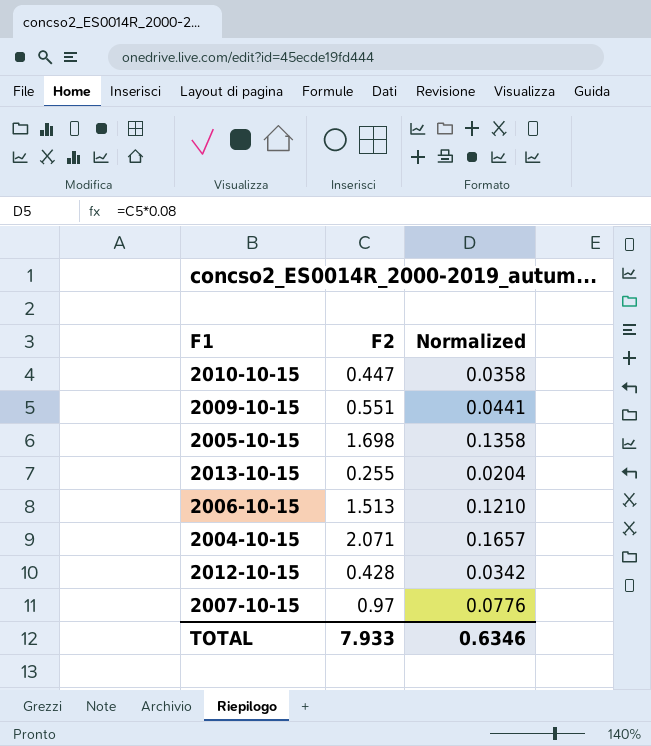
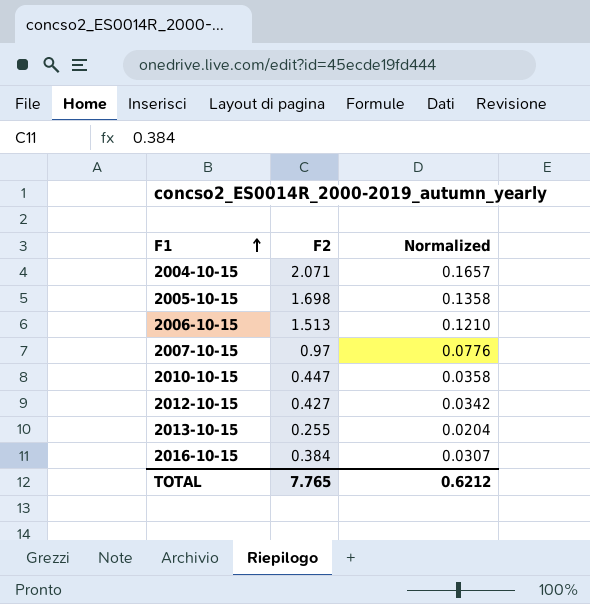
row order: none -> F1 ascending
row 2009-10-15: 0.551 | 0.0441 -> none
2012-10-15 | F2: 0.428 -> 0.427
row 2016-10-15: none -> 0.384 | 0.0307
TOTAL | F2: 7.933 -> 7.765
TOTAL | Normalized: 0.6346 -> 0.6212

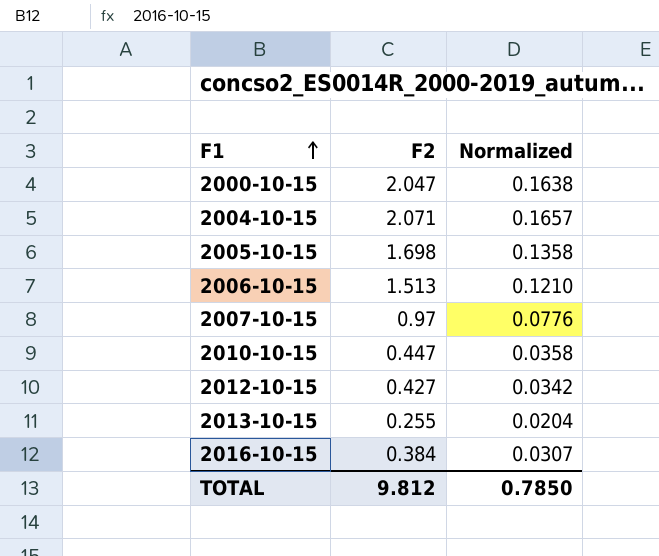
row 2000-10-15: none -> 2.047 | 0.1638
TOTAL | F2: 7.765 -> 9.812
TOTAL | Normalized: 0.6212 -> 0.7850

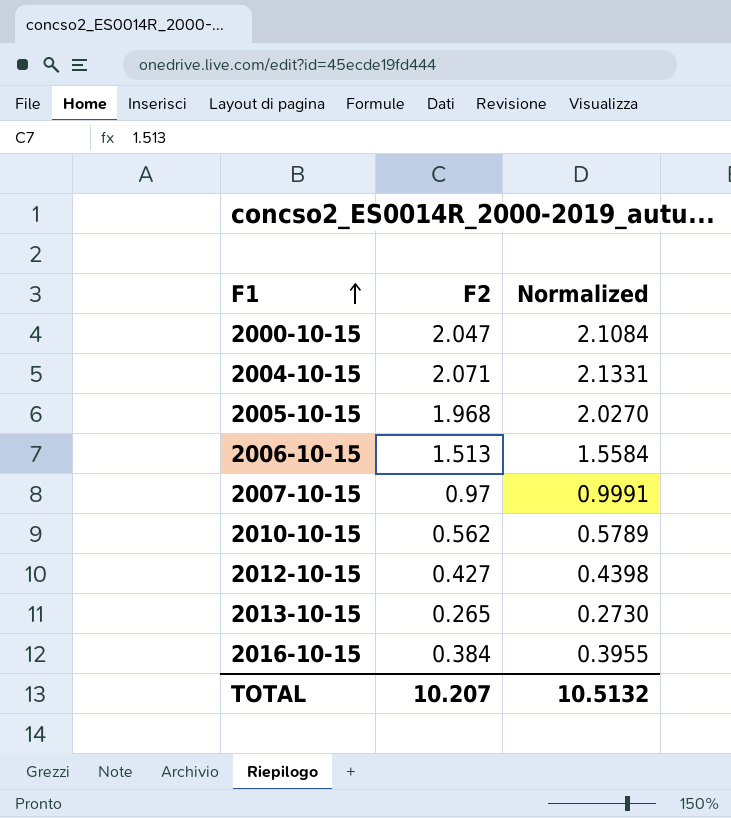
column Normalized | formula: [F2] * 0.08 -> [F2] * 1.03
2005-10-15 | F2: 1.698 -> 1.968
2010-10-15 | F2: 0.447 -> 0.562
2013-10-15 | F2: 0.255 -> 0.265
TOTAL | F2: 9.812 -> 10.207
TOTAL | Normalized: 0.7850 -> 10.5132

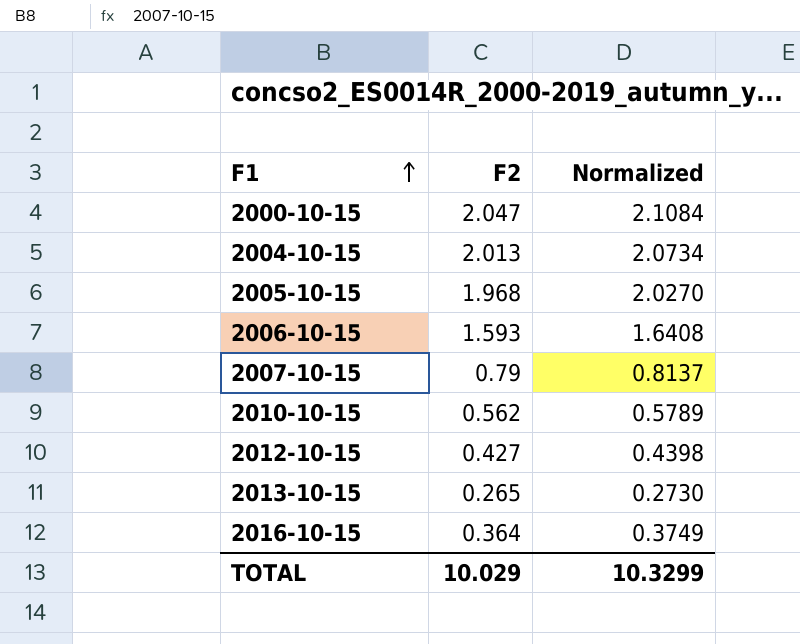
2004-10-15 | F2: 2.071 -> 2.013
2004-10-15 | Normalized: 2.1331 -> 2.0734
2006-10-15 | F2: 1.513 -> 1.593
2006-10-15 | Normalized: 1.5584 -> 1.6408
2007-10-15 | F2: 0.97 -> 0.79
2007-10-15 | Normalized: 0.9991 -> 0.8137
2016-10-15 | F2: 0.384 -> 0.364
2016-10-15 | Normalized: 0.3955 -> 0.3749
TOTAL | F2: 10.207 -> 10.029
TOTAL | Normalized: 10.5132 -> 10.3299

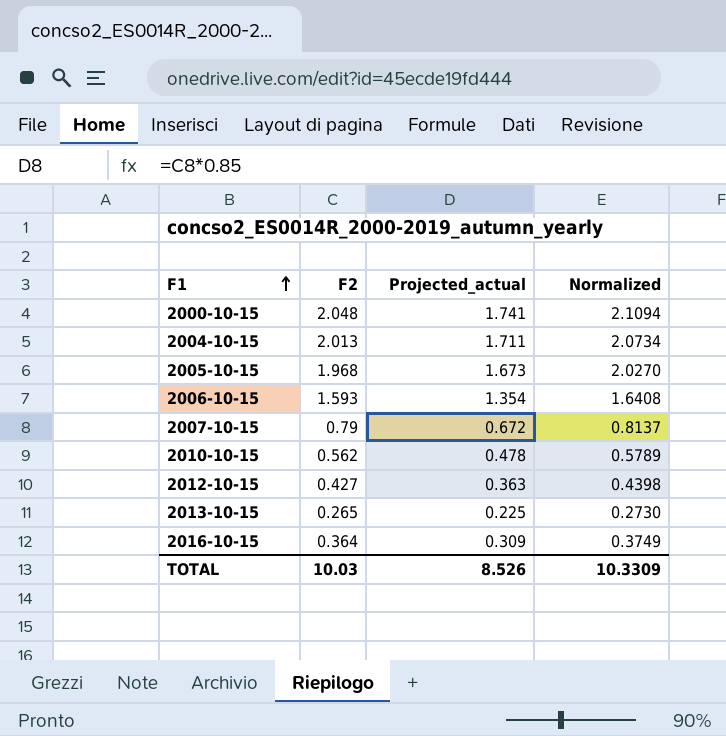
column Projected_actual | formula: none -> [F2] * 0.85
2000-10-15 | F2: 2.047 -> 2.048
2000-10-15 | Normalized: 2.1084 -> 2.1094
TOTAL | F2: 10.029 -> 10.03
TOTAL | Normalized: 10.3299 -> 10.3309

